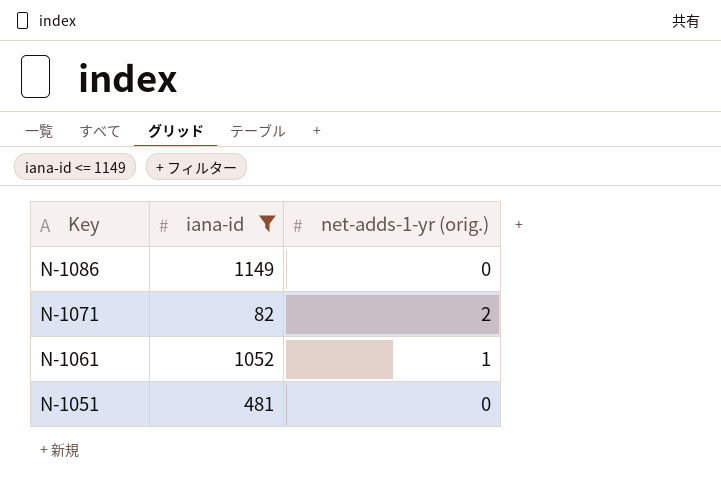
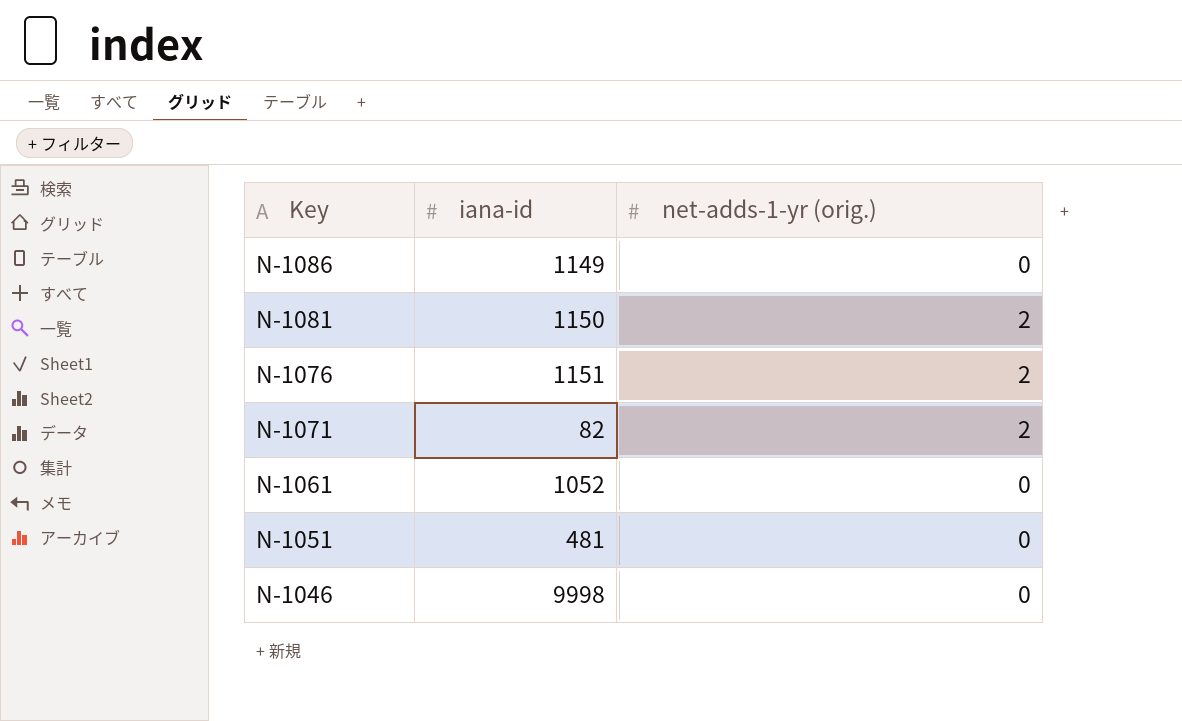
filter: iana-id <= 1149 -> none
N-1061 | net-adds-1-yr (orig.): 1 -> 0

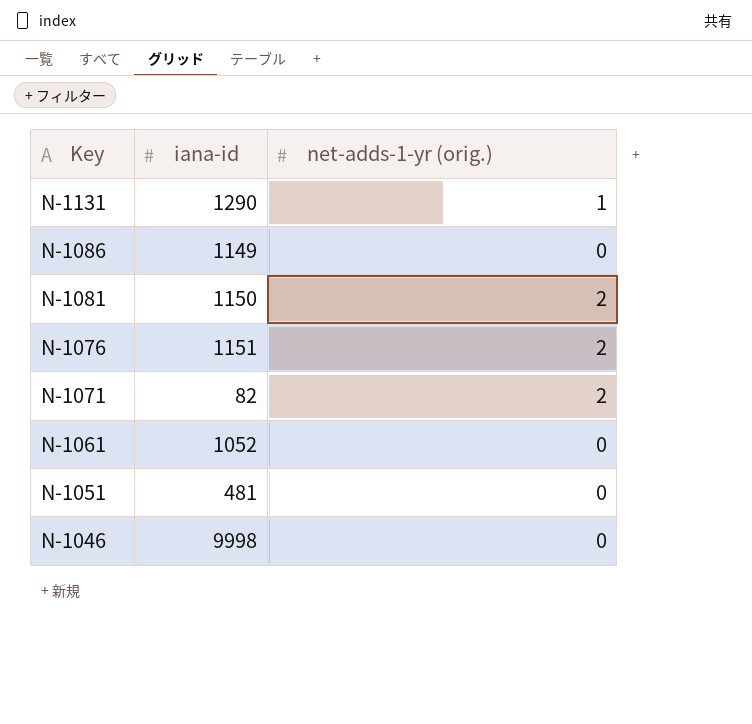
row N-1131: none -> 1290 | 1

